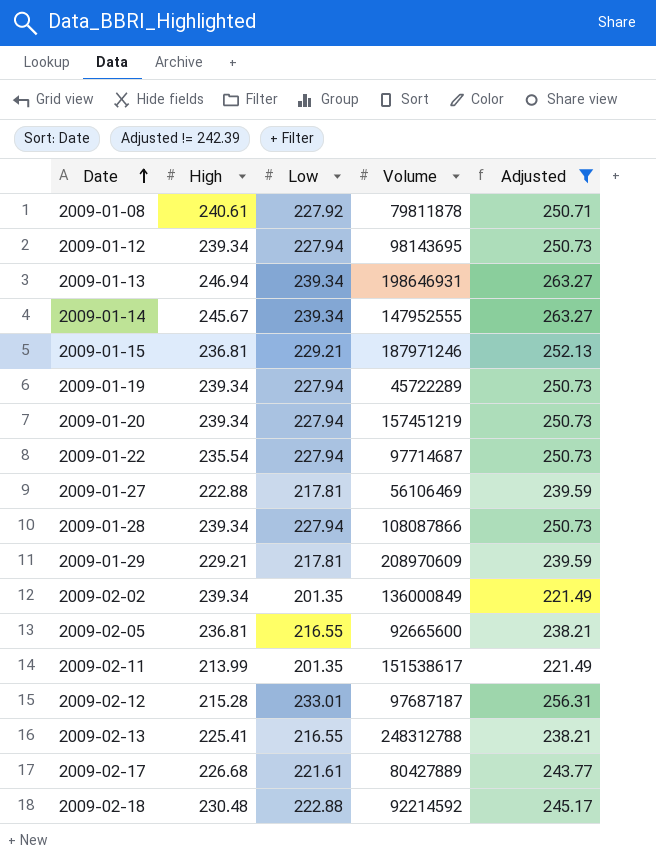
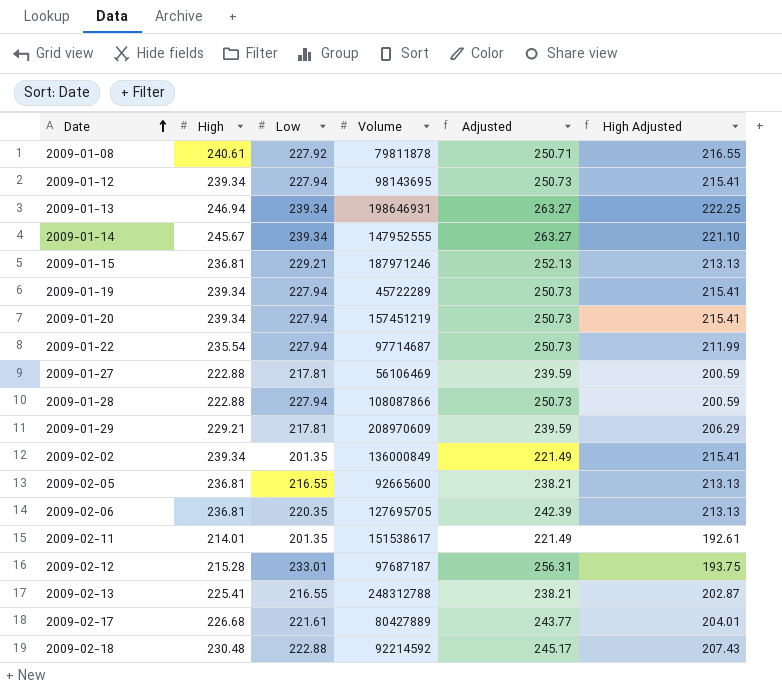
filter: Adjusted != 242.39 -> none
column High Adjusted | formula: none -> [High] * 0.9
2009-01-28 | High: 239.34 -> 222.88
2009-02-11 | High: 213.99 -> 214.01

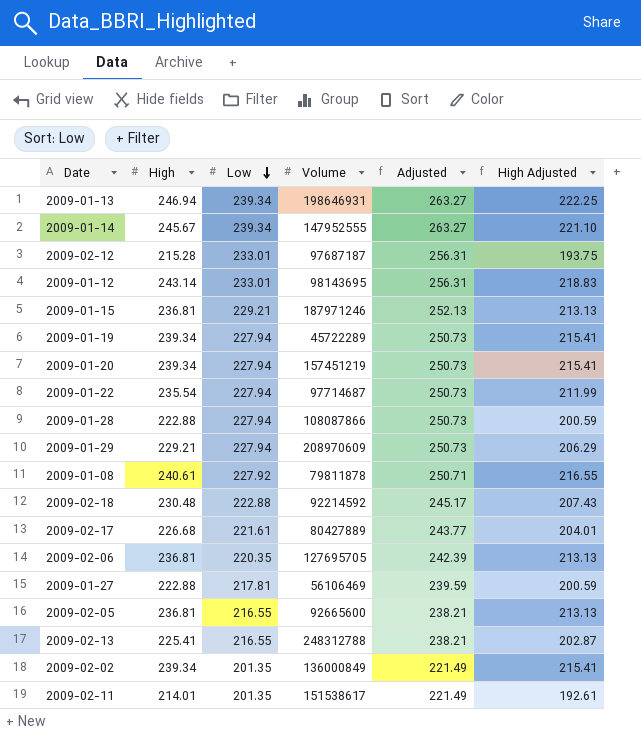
row order: Date ascending -> Low descending
2009-01-12 | High: 239.34 -> 243.14
2009-01-12 | Low: 227.94 -> 233.01
2009-01-12 | Adjusted: 250.73 -> 256.31
2009-01-12 | High Adjusted: 215.41 -> 218.83
2009-01-29 | Low: 217.81 -> 227.94
2009-01-29 | Adjusted: 239.59 -> 250.73

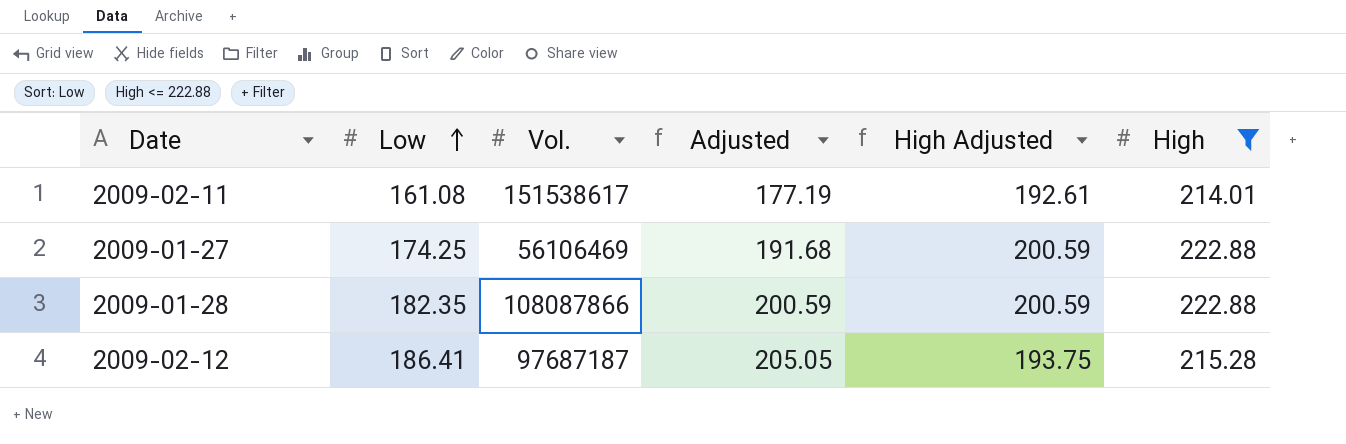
filter: none -> High <= 222.88
row order: Low descending -> Low ascending
column name: Volume -> Vol.
column High | position: 2 -> 6
2009-02-11 | Low: 201.35 -> 161.08
2009-02-11 | Adjusted: 221.49 -> 177.19
2009-01-27 | Low: 217.81 -> 174.25
2009-01-27 | Adjusted: 239.59 -> 191.68
2009-01-28 | Low: 227.94 -> 182.35
2009-01-28 | Adjusted: 250.73 -> 200.59
2009-02-12 | Low: 233.01 -> 186.41
2009-02-12 | Adjusted: 256.31 -> 205.05

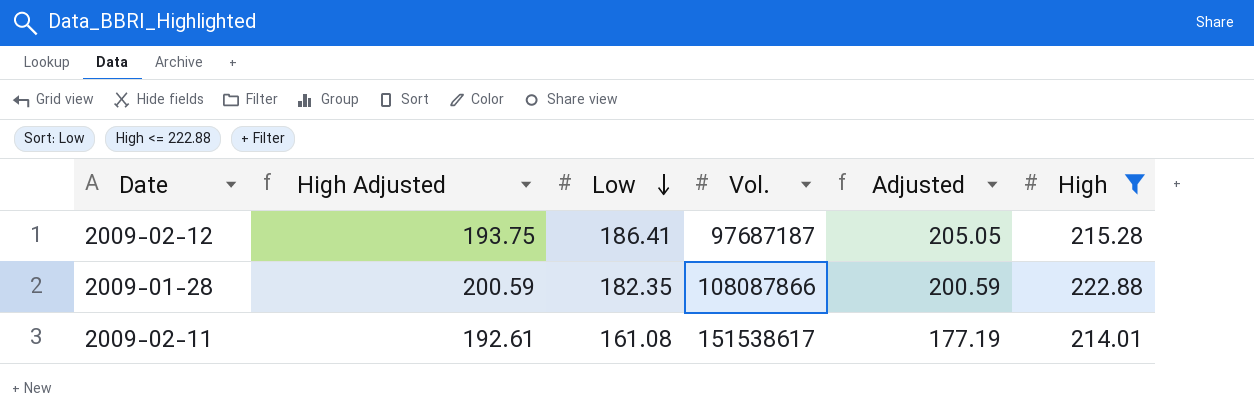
row order: Low ascending -> Low descending
column High Adjusted | position: 5 -> 2
row 2009-01-27: 174.25 | 56106469 | 191.68 | 200.59 | 222.88 -> none

